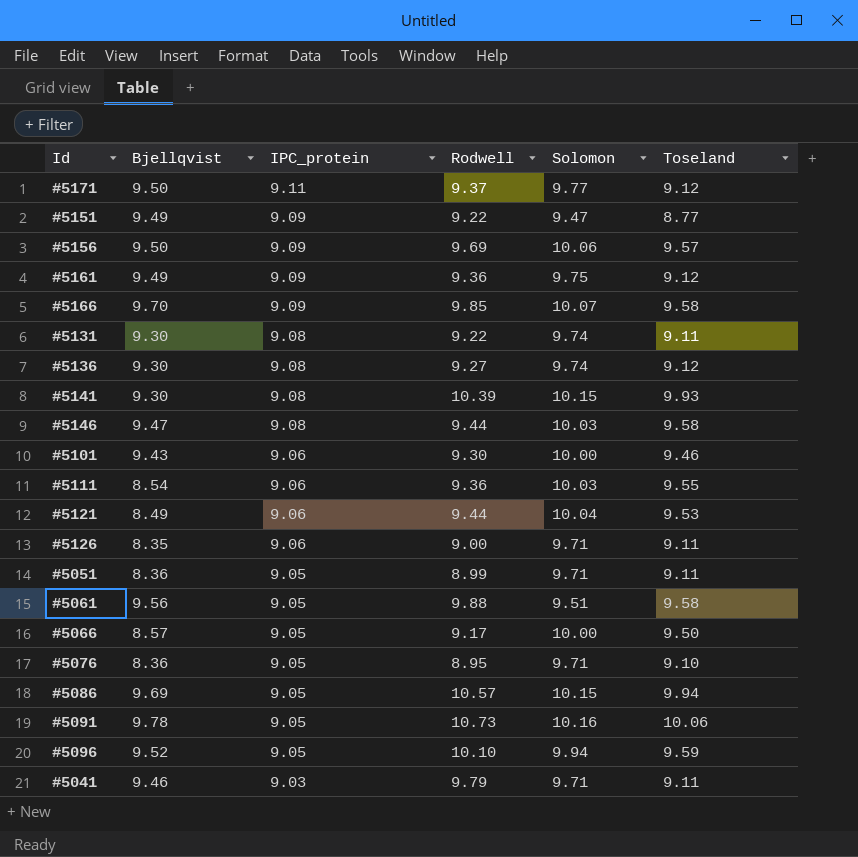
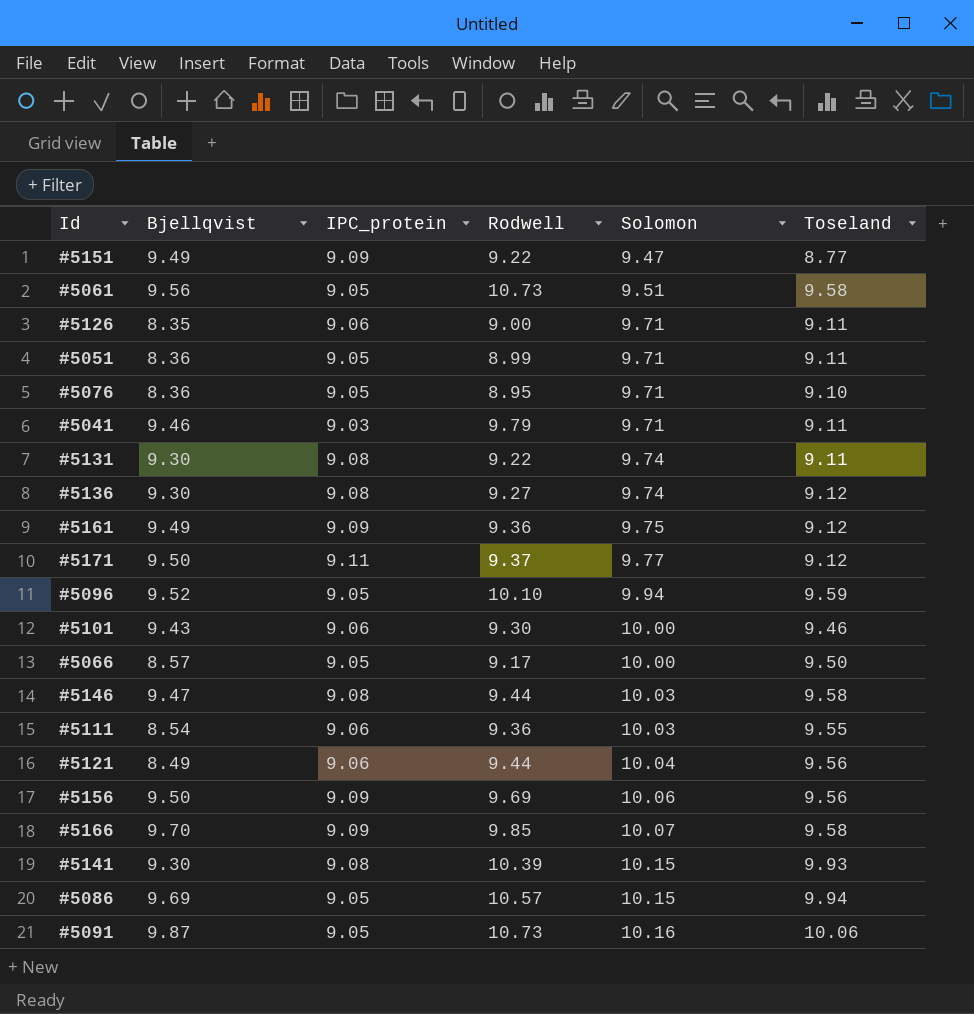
row order: IPC_protein descending -> Solomon ascending
#5061 | Rodwell: 9.88 -> 10.73
#5121 | Toseland: 9.53 -> 9.56
#5156 | Toseland: 9.57 -> 9.56
#5091 | Bjellqvist: 9.78 -> 9.87

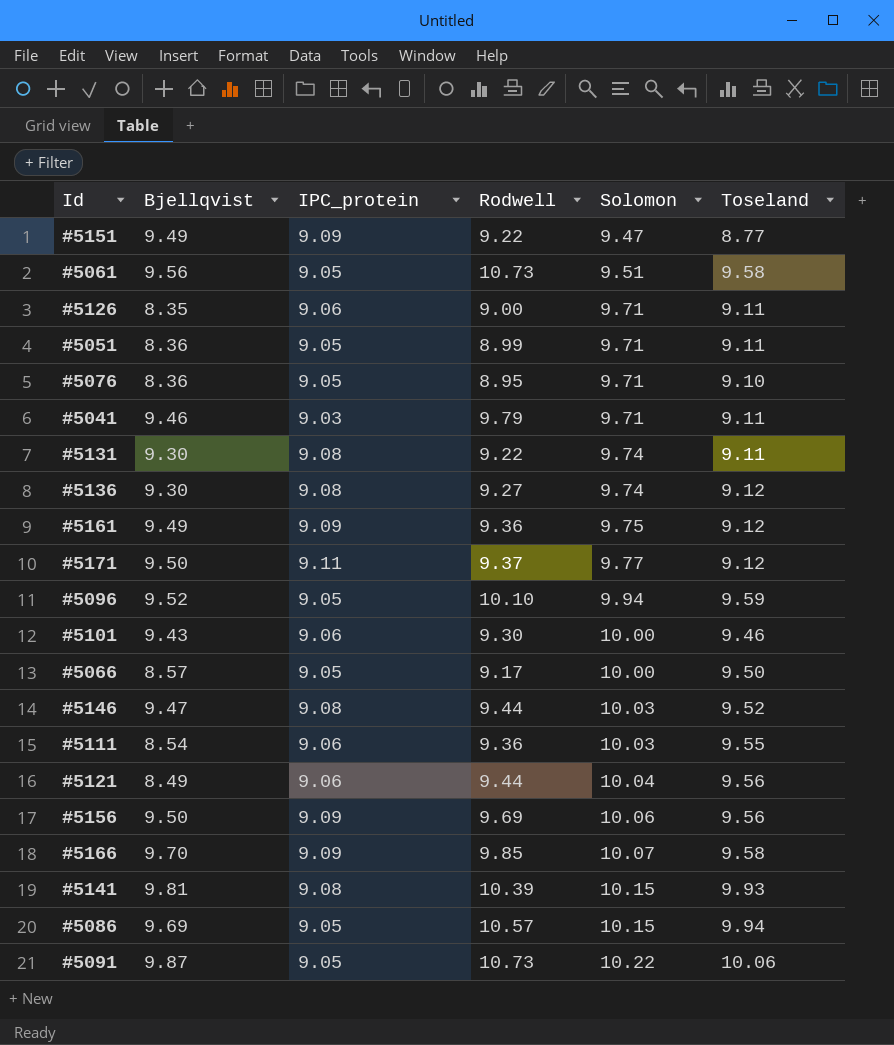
#5146 | Toseland: 9.58 -> 9.52
#5141 | Bjellqvist: 9.30 -> 9.81
#5091 | Solomon: 10.16 -> 10.22

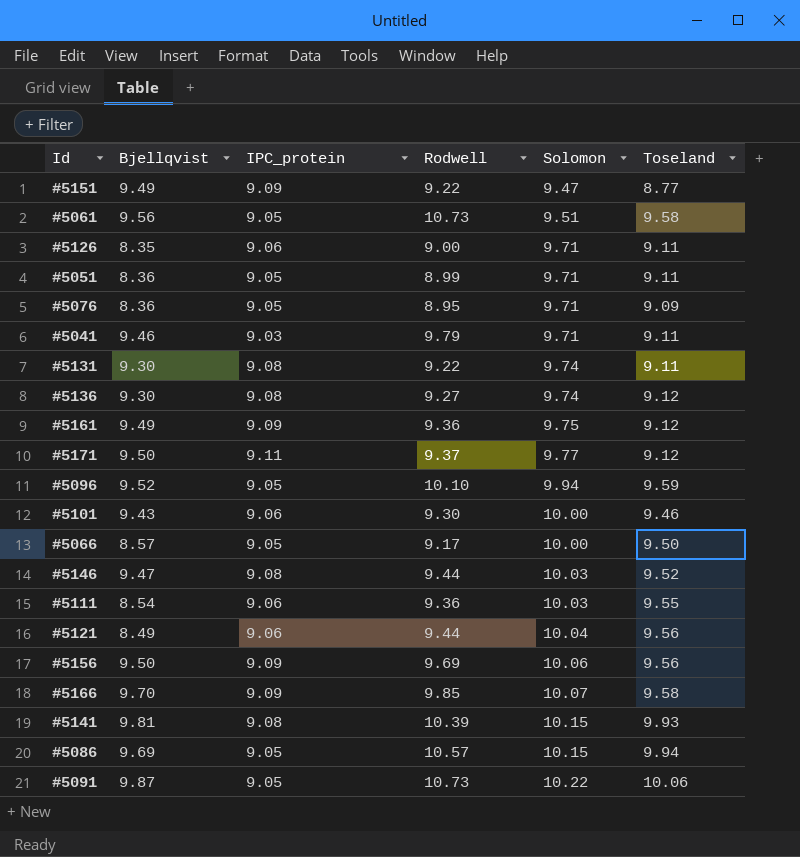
#5076 | Toseland: 9.10 -> 9.09

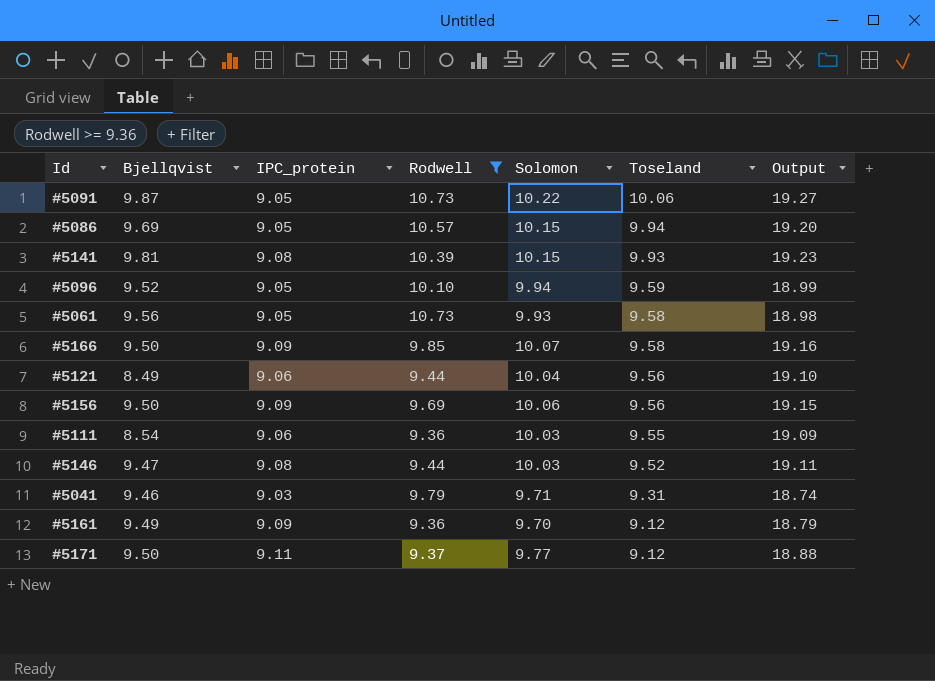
filter: none -> Rodwell >= 9.36
row order: Solomon ascending -> Toseland descending
column Output | formula: none -> [IPC_protein] + [Solomon]
#5061 | Solomon: 9.51 -> 9.93
#5166 | Bjellqvist: 9.70 -> 9.50
#5041 | Toseland: 9.11 -> 9.31
#5161 | Solomon: 9.75 -> 9.70

